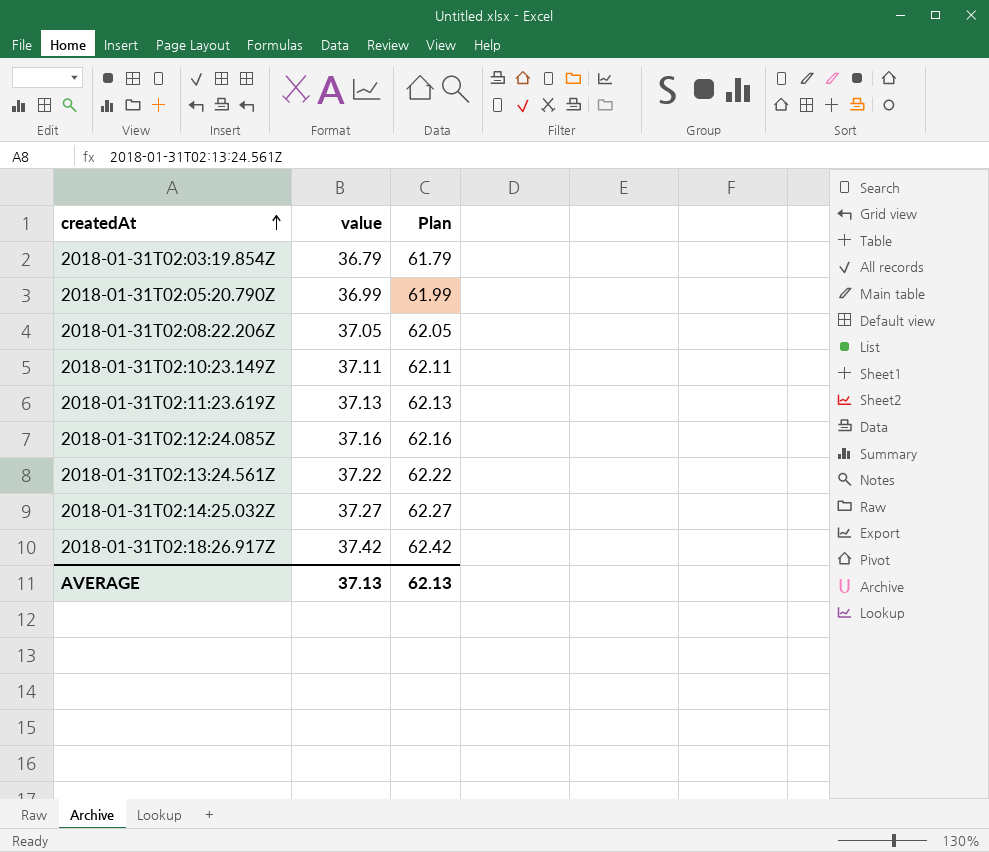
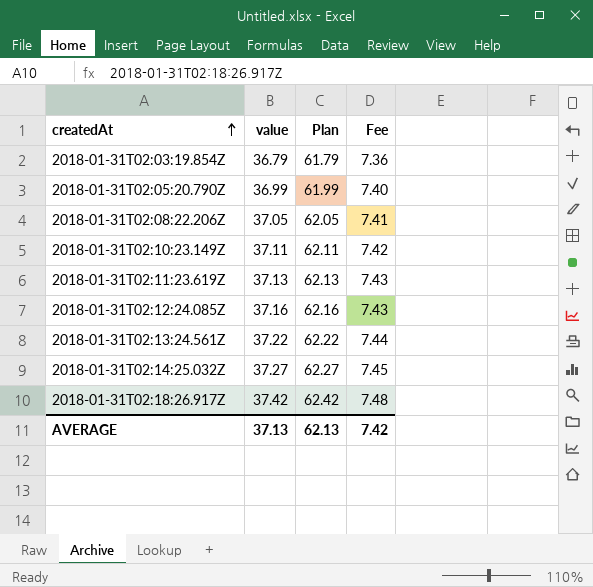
column Fee | formula: none -> [value] * 0.2

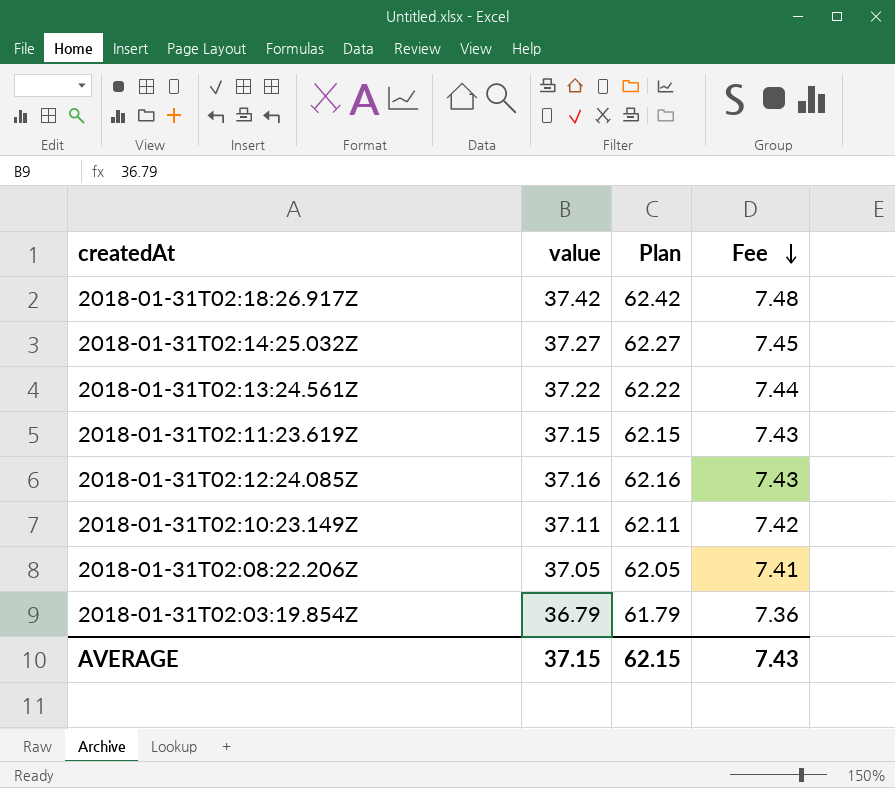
row order: createdAt ascending -> Fee descending
row 2018-01-31T02:05:20.790Z: 36.99 | 61.99 | 7.40 -> none
2018-01-31T02:11:23.619Z | value: 37.13 -> 37.15
2018-01-31T02:11:23.619Z | Plan: 62.13 -> 62.15
AVERAGE | value: 37.13 -> 37.15
AVERAGE | Plan: 62.13 -> 62.15
AVERAGE | Fee: 7.42 -> 7.43

